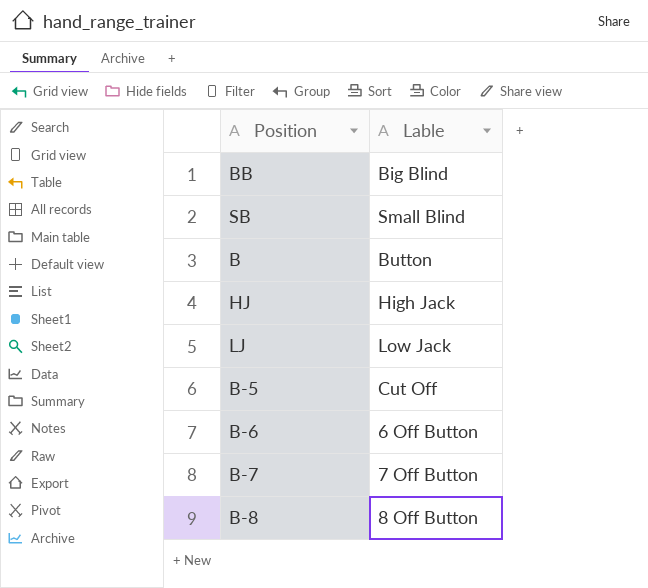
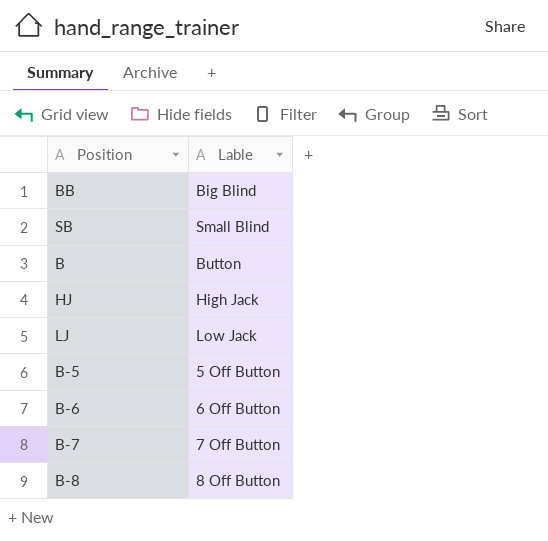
B-5 | Lable: Cut Off -> 5 Off Button

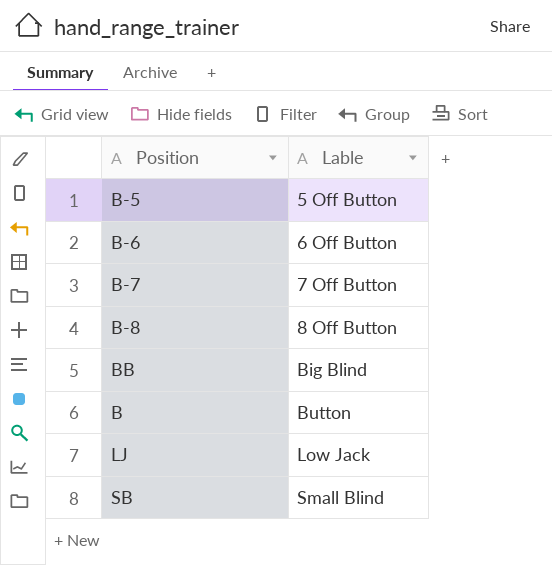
row order: none -> Lable ascending
row HJ: High Jack -> none

